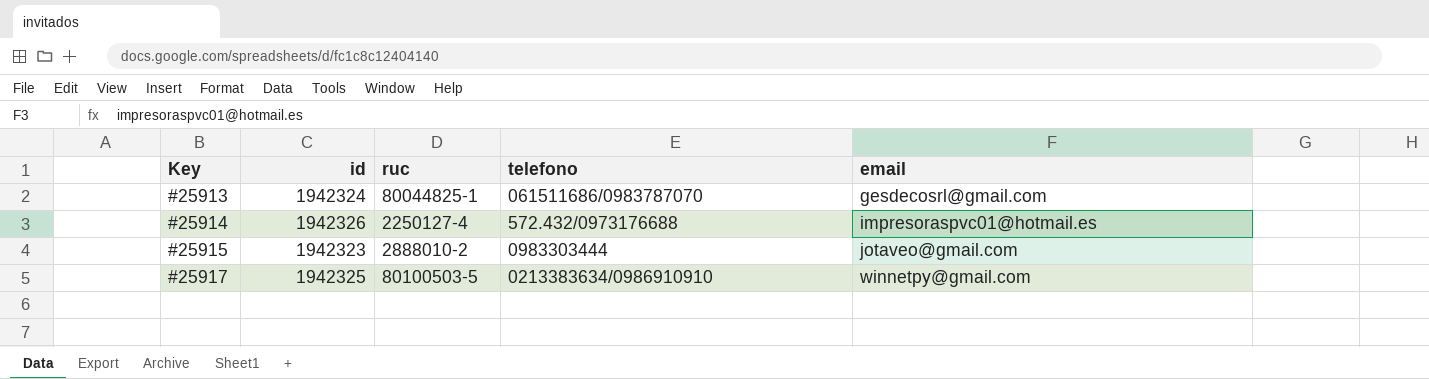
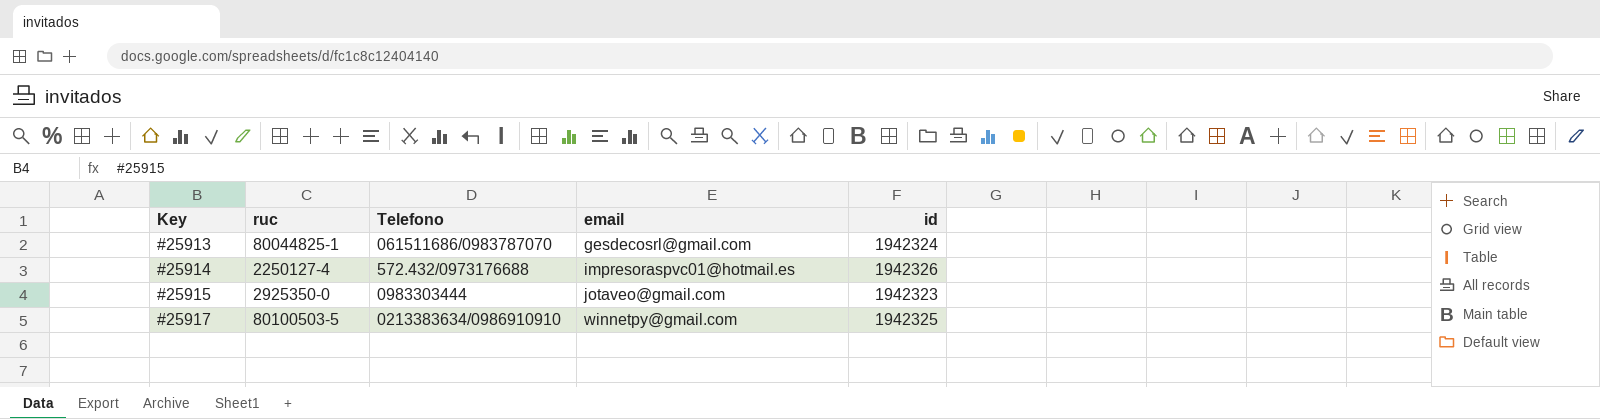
column name: telefono -> Telefono
column id | position: 2 -> 5
#25915 | ruc: 2888010-2 -> 2925350-0

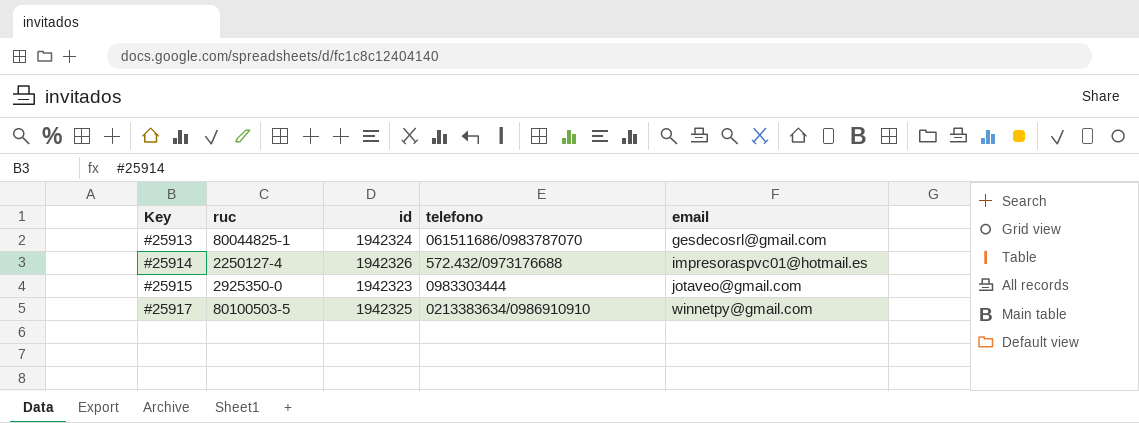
column id | position: 5 -> 3
column name: Telefono -> telefono

